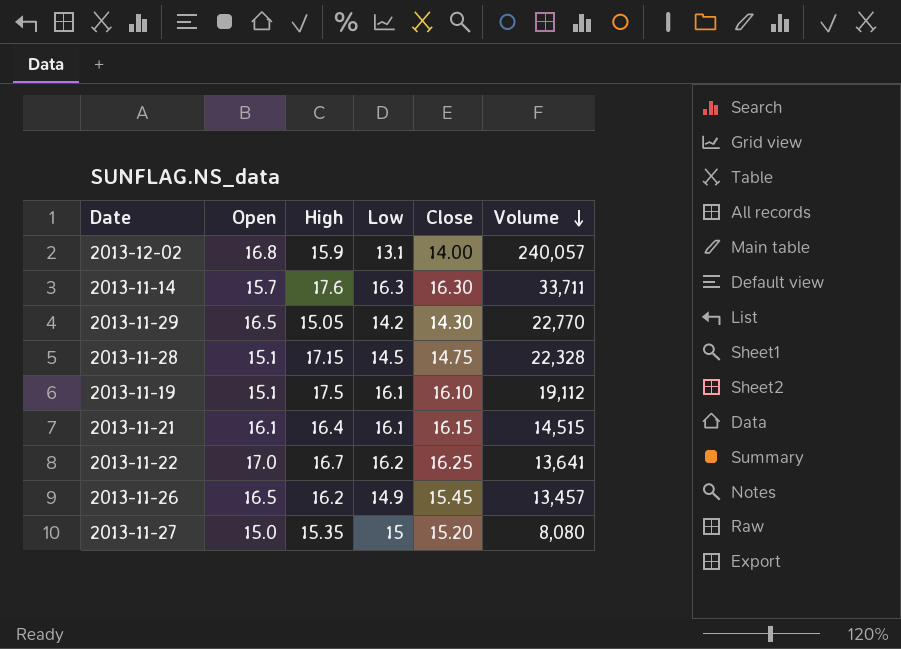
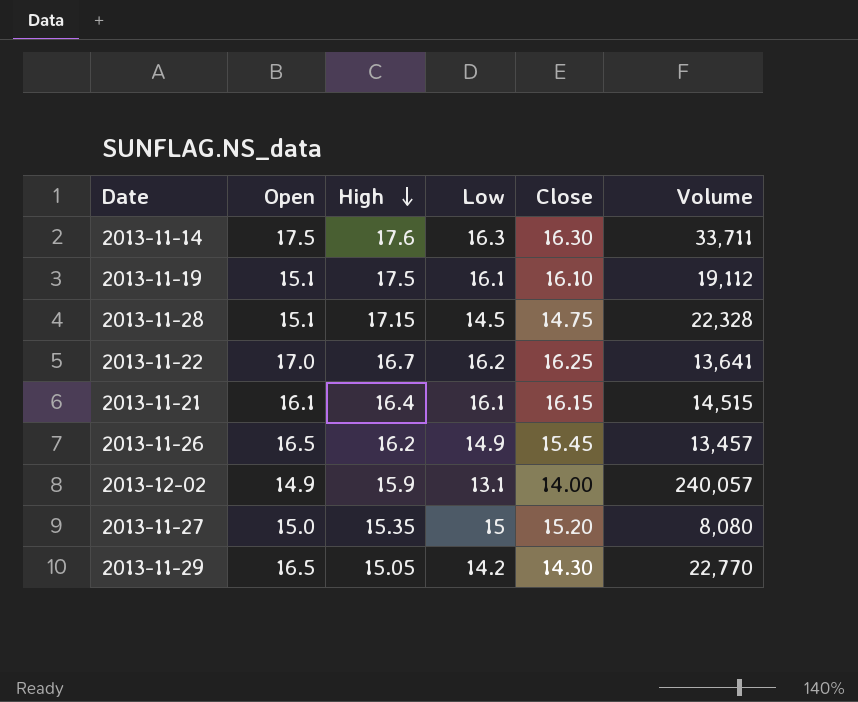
row order: Volume descending -> High descending
2013-11-14 | Open: 15.7 -> 17.5
2013-12-02 | Open: 16.8 -> 14.9

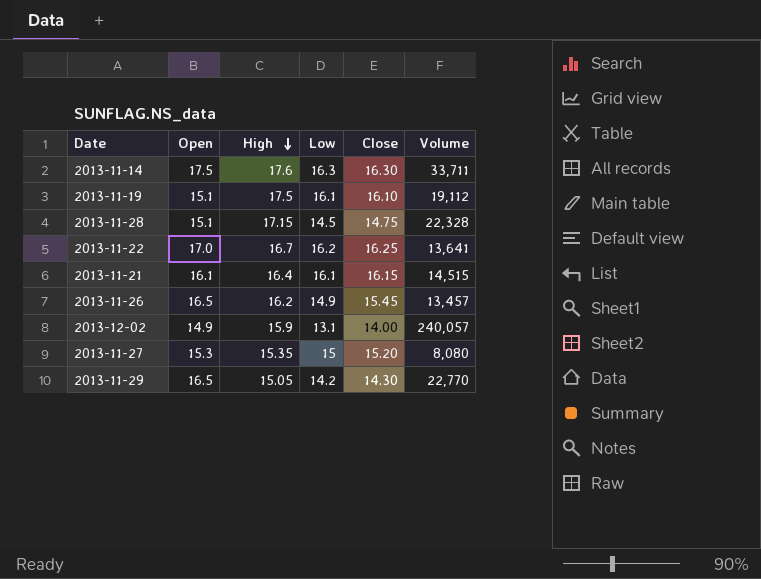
2013-11-27 | Open: 15.0 -> 15.3

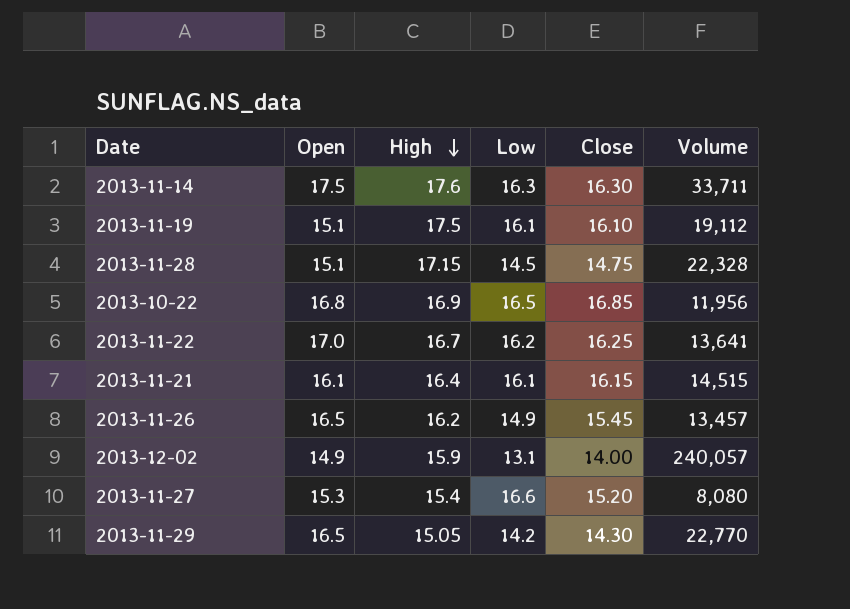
row 2013-10-22: none -> 16.8 | 16.9 | 16.5 | 16.85 | 11,956
2013-11-27 | High: 15.35 -> 15.4
2013-11-27 | Low: 15 -> 16.6

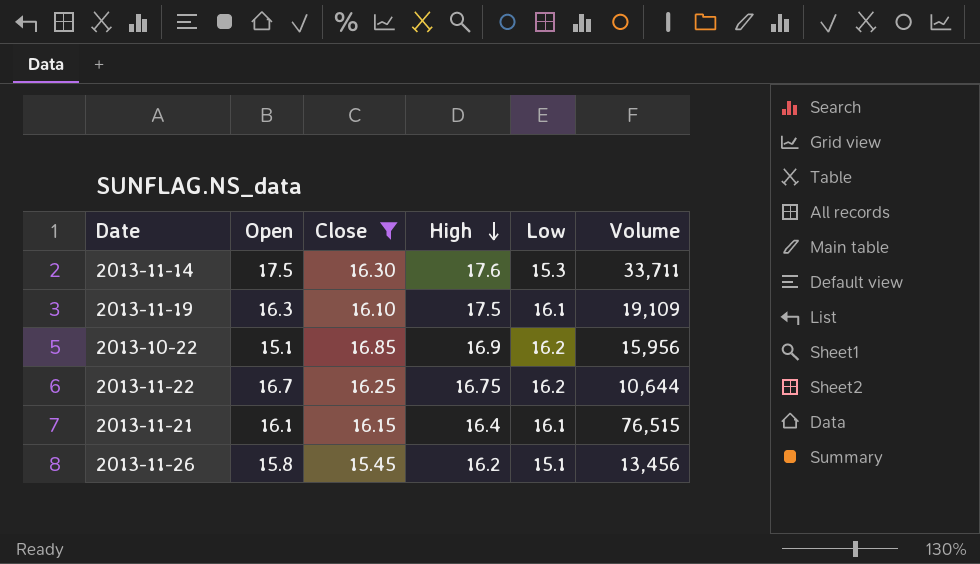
filter: none -> Close >= 15.45
column Close | position: 5 -> 3
2013-11-14 | Low: 16.3 -> 15.3
2013-11-19 | Open: 15.1 -> 16.3
2013-11-19 | Volume: 19,112 -> 19,109
2013-10-22 | Open: 16.8 -> 15.1
2013-10-22 | Low: 16.5 -> 16.2
2013-10-22 | Volume: 11,956 -> 15,956
2013-11-22 | Open: 17.0 -> 16.7
2013-11-22 | High: 16.7 -> 16.75
2013-11-22 | Volume: 13,641 -> 10,644
2013-11-21 | Volume: 14,515 -> 76,515
2013-11-26 | Open: 16.5 -> 15.8
2013-11-26 | Low: 14.9 -> 15.1
2013-11-26 | Volume: 13,457 -> 13,456

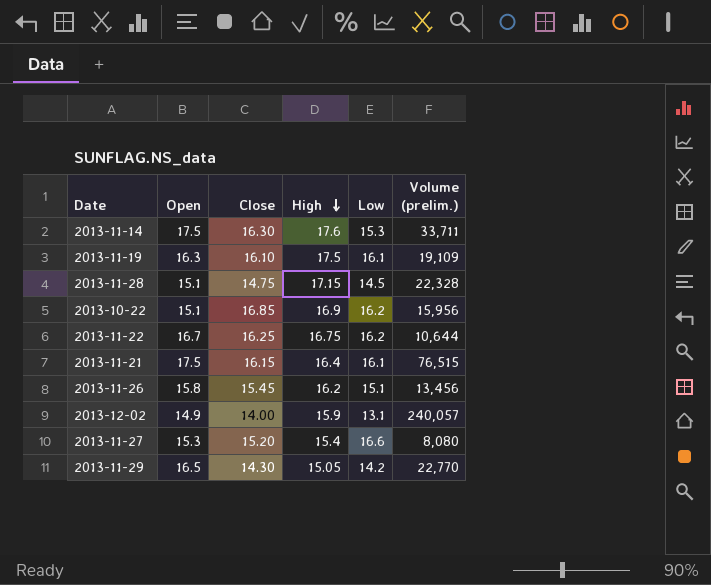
filter: Close >= 15.45 -> none
column name: Volume -> Volume (prelim.)
2013-11-21 | Open: 16.1 -> 17.5

